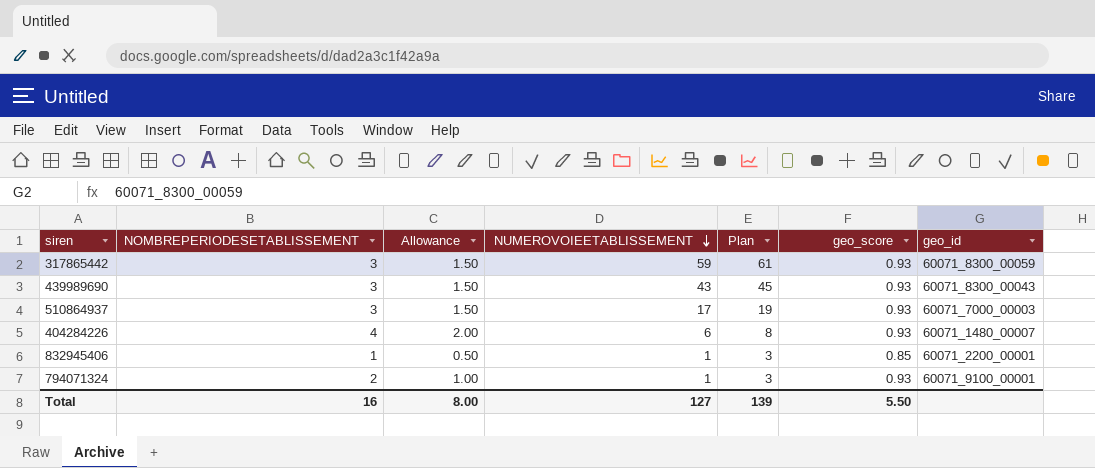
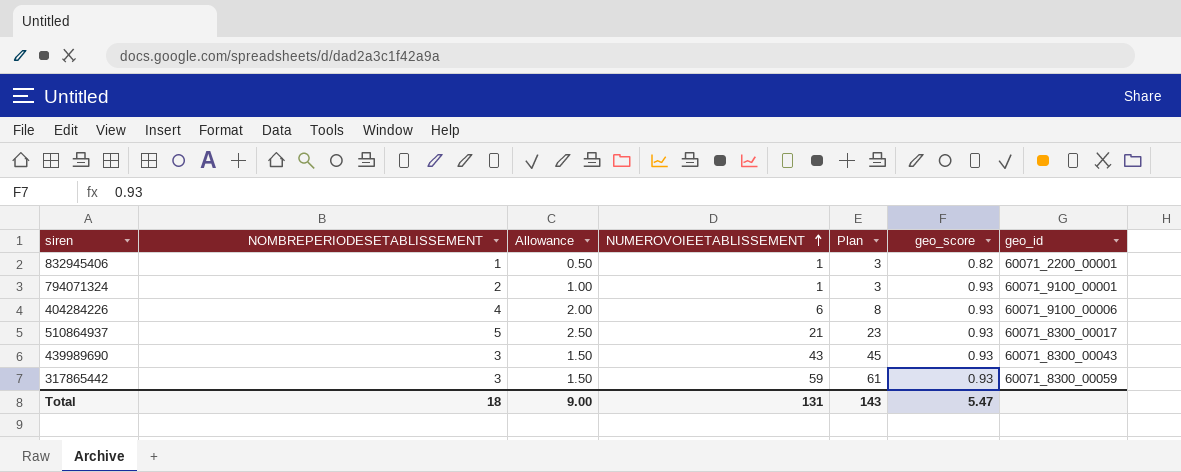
row order: NUMEROVOIEETABLISSEMENT descending -> NUMEROVOIEETABLISSEMENT ascending
832945406 | geo_score: 0.85 -> 0.82
404284226 | geo_id: 60071_1480_00007 -> 60071_9100_00006
510864937 | NOMBREPERIODESETABLISSEMENT: 3 -> 5
510864937 | Allowance: 1.50 -> 2.50
510864937 | NUMEROVOIEETABLISSEMENT: 17 -> 21
510864937 | Plan: 19 -> 23
510864937 | geo_id: 60071_7000_00003 -> 60071_8300_00017
Total | NOMBREPERIODESETABLISSEMENT: 16 -> 18
Total | Allowance: 8.00 -> 9.00
Total | NUMEROVOIEETABLISSEMENT: 127 -> 131
Total | Plan: 139 -> 143
Total | geo_score: 5.50 -> 5.47

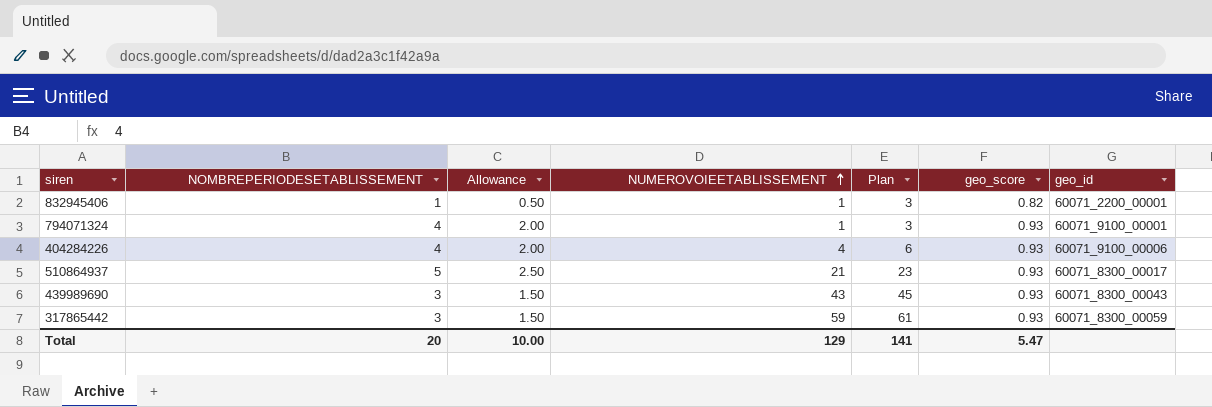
794071324 | NOMBREPERIODESETABLISSEMENT: 2 -> 4
794071324 | Allowance: 1.00 -> 2.00
404284226 | NUMEROVOIEETABLISSEMENT: 6 -> 4
404284226 | Plan: 8 -> 6
Total | NOMBREPERIODESETABLISSEMENT: 18 -> 20
Total | Allowance: 9.00 -> 10.00
Total | NUMEROVOIEETABLISSEMENT: 131 -> 129
Total | Plan: 143 -> 141

